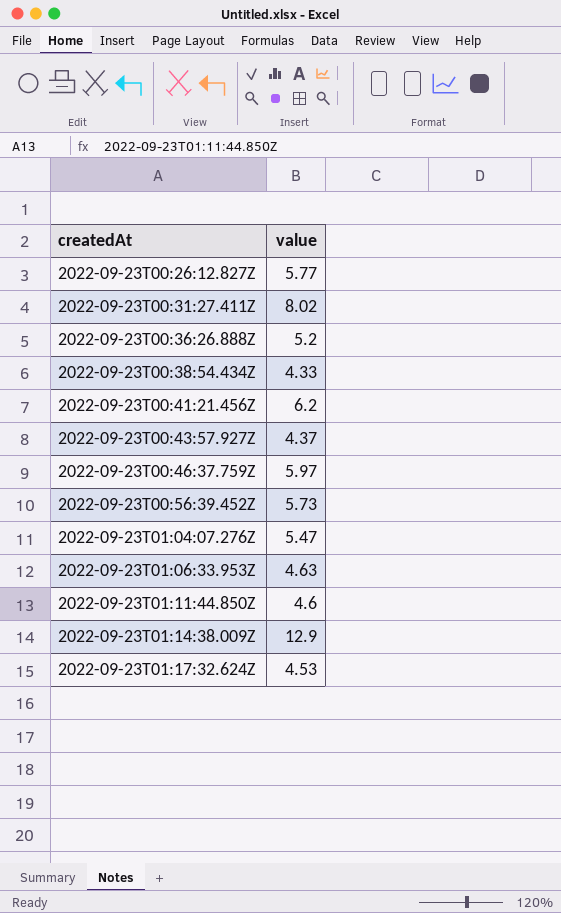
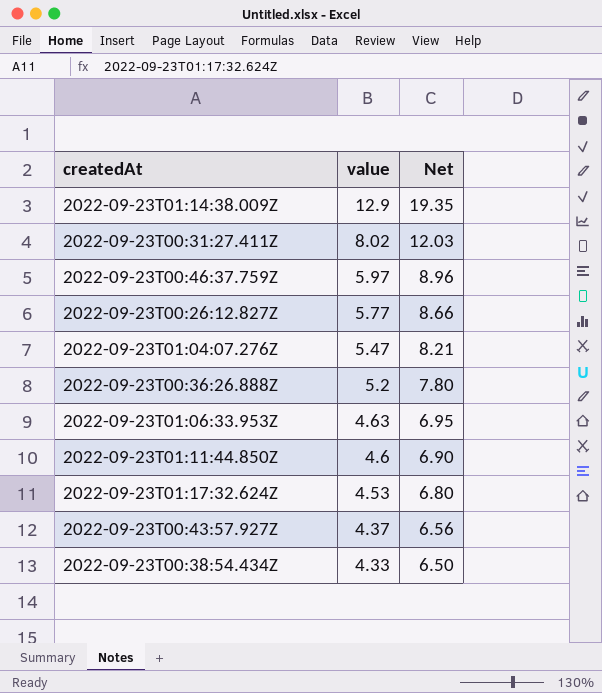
row order: createdAt ascending -> value descending
column Net | formula: none -> [value] * 1.5
row 2022-09-23T00:41:21.456Z: 6.2 -> none
row 2022-09-23T00:56:39.452Z: 5.73 -> none

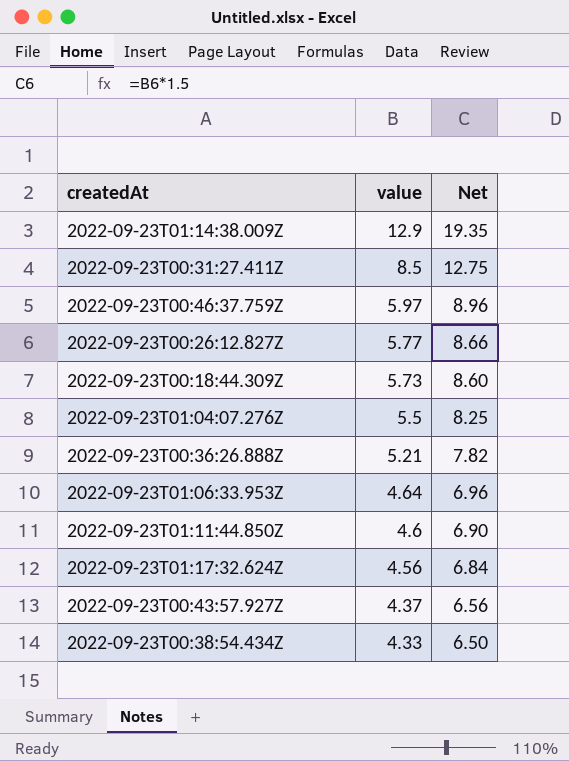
2022-09-23T00:31:27.411Z | value: 8.02 -> 8.5
2022-09-23T00:31:27.411Z | Net: 12.03 -> 12.75
row 2022-09-23T00:18:44.309Z: none -> 5.73 | 8.60
2022-09-23T01:04:07.276Z | value: 5.47 -> 5.5
2022-09-23T01:04:07.276Z | Net: 8.21 -> 8.25
2022-09-23T00:36:26.888Z | value: 5.2 -> 5.21
2022-09-23T00:36:26.888Z | Net: 7.80 -> 7.82
2022-09-23T01:06:33.953Z | value: 4.63 -> 4.64
2022-09-23T01:06:33.953Z | Net: 6.95 -> 6.96
2022-09-23T01:17:32.624Z | value: 4.53 -> 4.56
2022-09-23T01:17:32.624Z | Net: 6.80 -> 6.84

